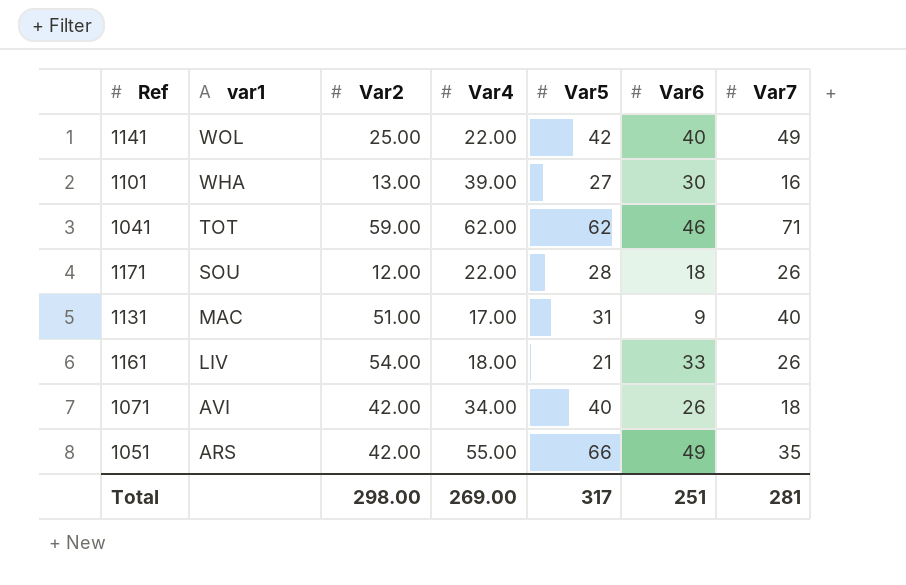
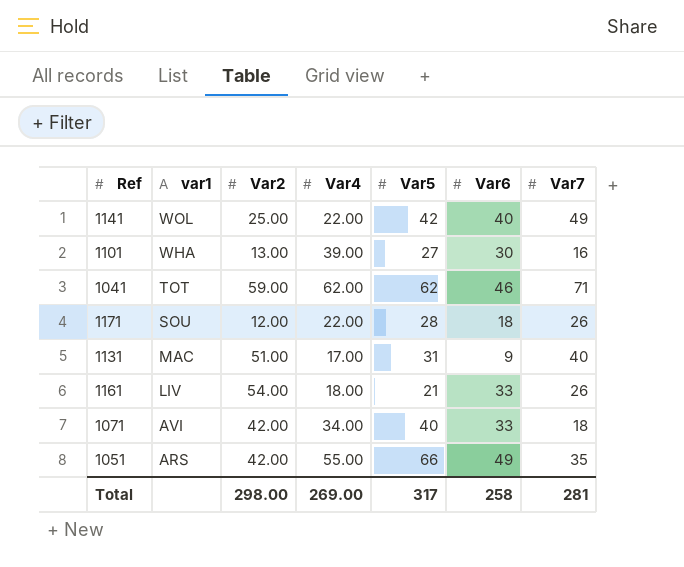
1071 | Var6: 26 -> 33
Total | Var6: 251 -> 258

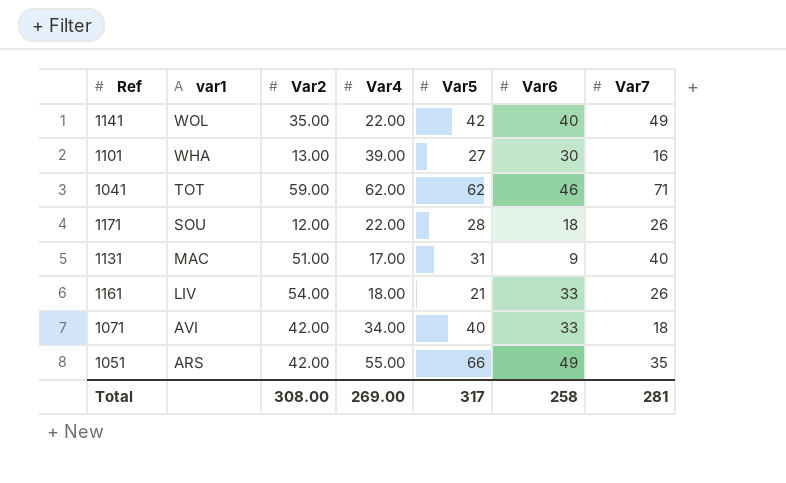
1141 | Var2: 25.00 -> 35.00
Total | Var2: 298.00 -> 308.00

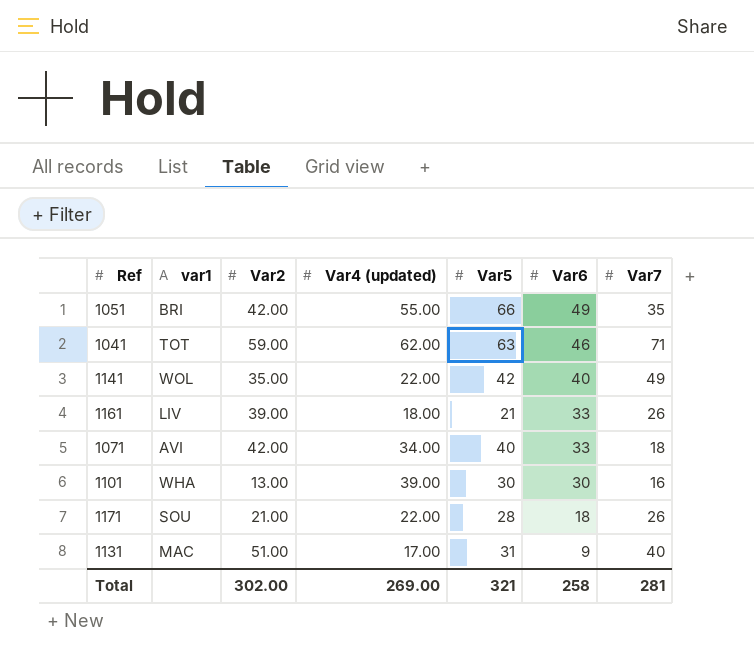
row order: var1 descending -> Var6 descending
column name: Var4 -> Var4 (updated)
1051 | var1: ARS -> BRI
1041 | Var5: 62 -> 63
1161 | Var2: 54.00 -> 39.00
1101 | Var5: 27 -> 30
1171 | Var2: 12.00 -> 21.00
Total | Var2: 308.00 -> 302.00
Total | Var5: 317 -> 321

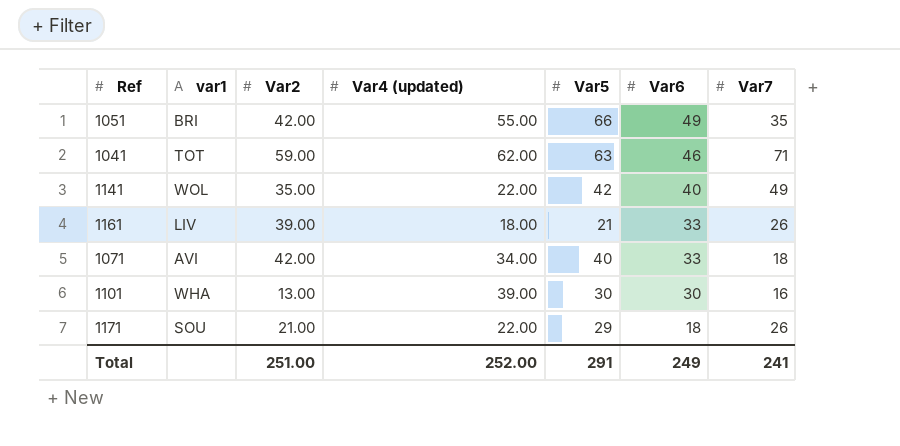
row 1131: MAC | 51.00 | 17.00 | 31 | 9 | 40 -> none
1171 | Var5: 28 -> 29
Total | Var2: 302.00 -> 251.00
Total | Var4 (updated): 269.00 -> 252.00
Total | Var5: 321 -> 291
Total | Var6: 258 -> 249
Total | Var7: 281 -> 241

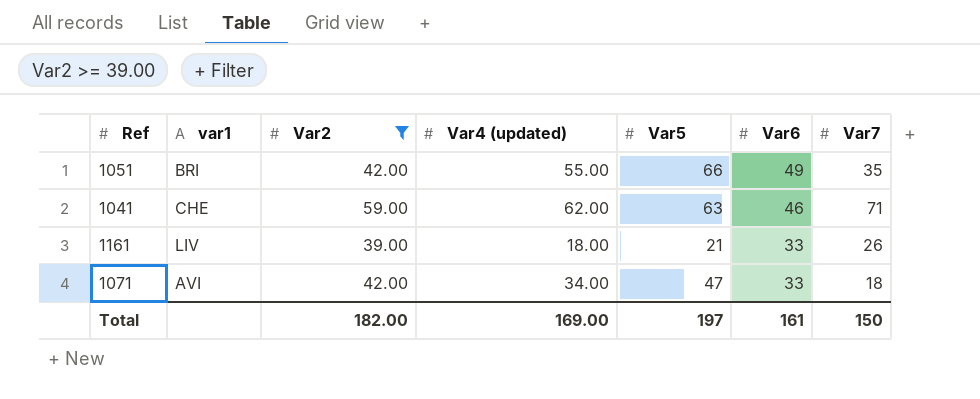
filter: none -> Var2 >= 39.00
1041 | var1: TOT -> CHE
1071 | Var5: 40 -> 47
Total | Var2: 251.00 -> 182.00
Total | Var4 (updated): 252.00 -> 169.00
Total | Var5: 291 -> 197
Total | Var6: 249 -> 161
Total | Var7: 241 -> 150

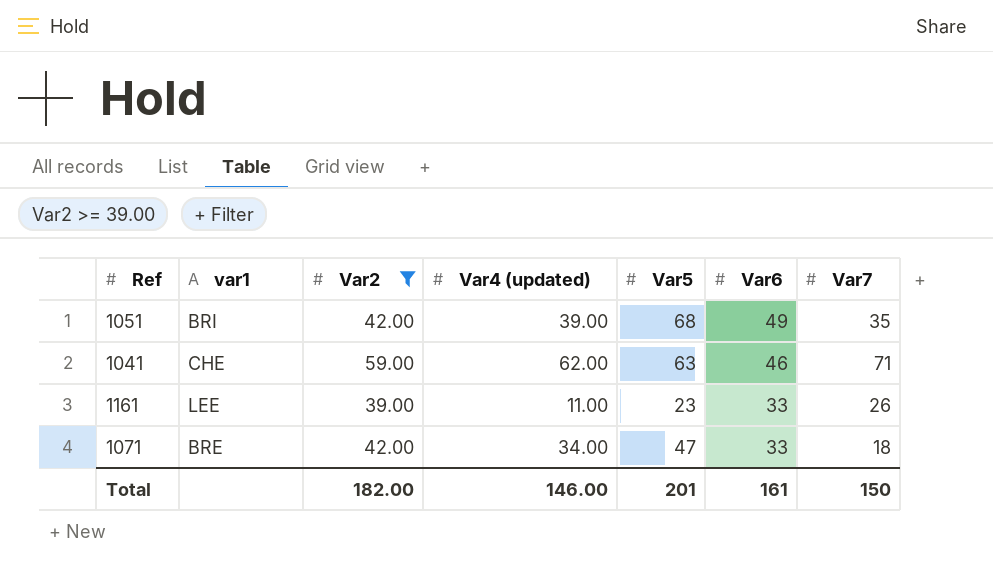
1051 | Var4 (updated): 55.00 -> 39.00
1051 | Var5: 66 -> 68
1161 | var1: LIV -> LEE
1161 | Var4 (updated): 18.00 -> 11.00
1161 | Var5: 21 -> 23
1071 | var1: AVI -> BRE
Total | Var4 (updated): 169.00 -> 146.00
Total | Var5: 197 -> 201

